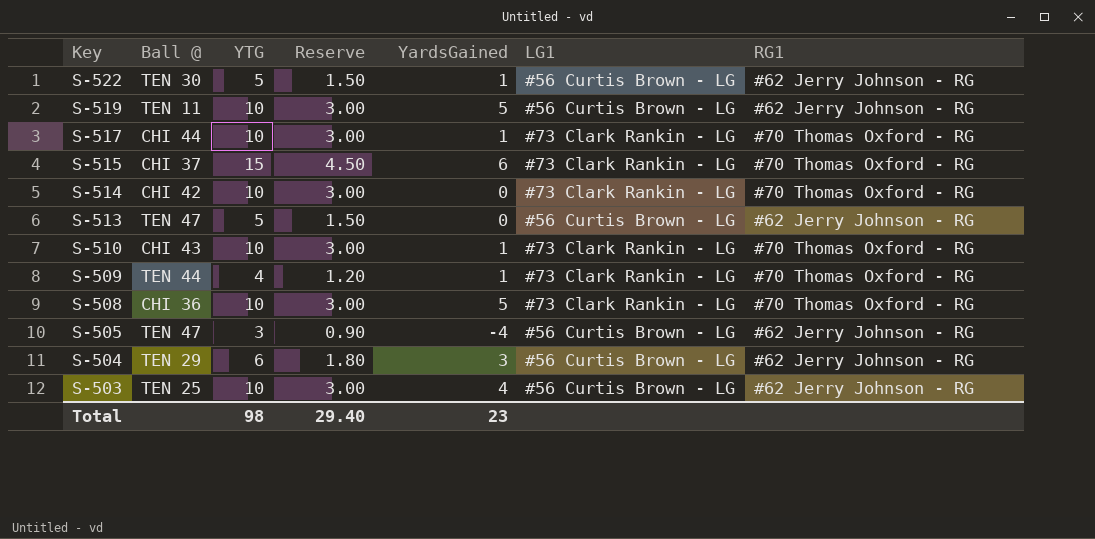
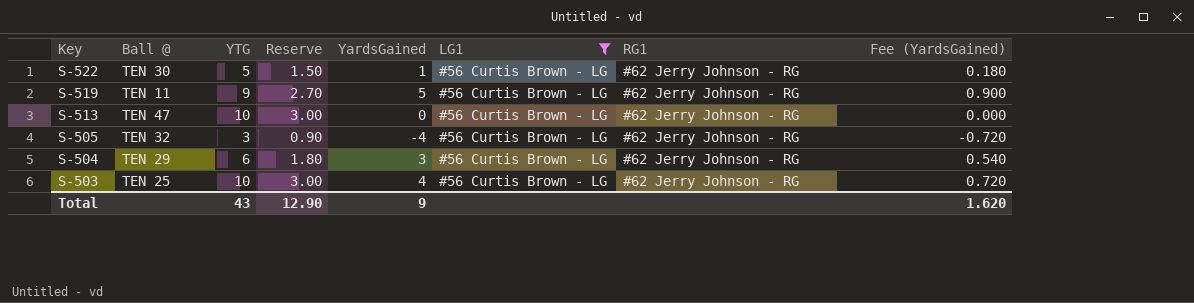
filter: none -> LG1 = #56 Curtis Brown - LG
column Fee (YardsGained) | formula: none -> [YardsGained] * 0.18
S-519 | YTG: 10 -> 9
S-519 | Reserve: 3.00 -> 2.70
S-513 | YTG: 5 -> 10
S-513 | Reserve: 1.50 -> 3.00
S-505 | Ball @: TEN 47 -> TEN 32
Total | YTG: 98 -> 43
Total | Reserve: 29.40 -> 12.90
Total | YardsGained: 23 -> 9

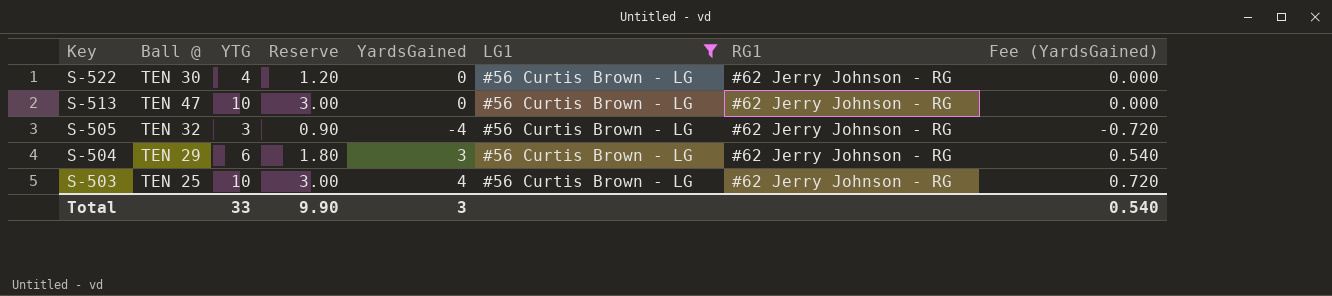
row S-519: TEN 11 | 9 | 2.70 | 5 | #56 Curtis Brown - LG | #62 Jerry Johnson - RG | 0.900 -> none
S-522 | YTG: 5 -> 4
S-522 | Reserve: 1.50 -> 1.20
S-522 | YardsGained: 1 -> 0
S-522 | Fee (YardsGained): 0.180 -> 0.000
Total | YTG: 43 -> 33
Total | Reserve: 12.90 -> 9.90
Total | YardsGained: 9 -> 3
Total | Fee (YardsGained): 1.620 -> 0.540

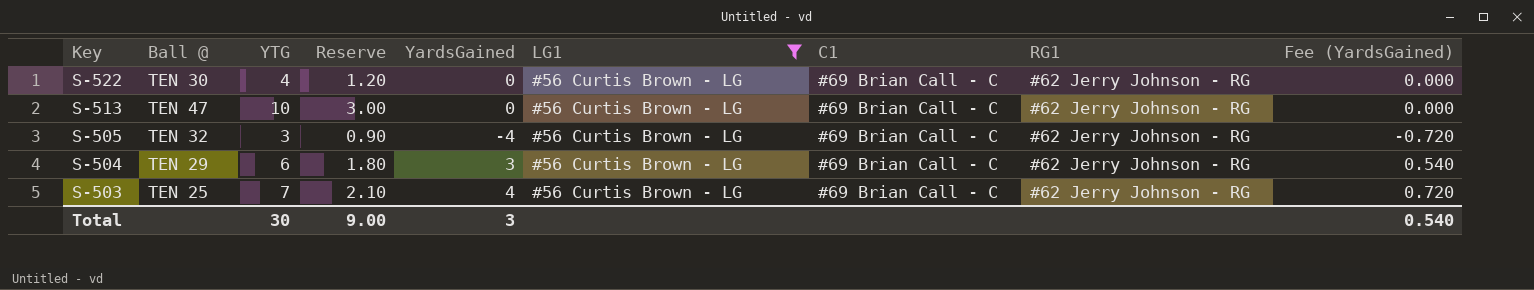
column C1 | position: none -> 7
S-503 | YTG: 10 -> 7
S-503 | Reserve: 3.00 -> 2.10
Total | YTG: 33 -> 30
Total | Reserve: 9.90 -> 9.00

